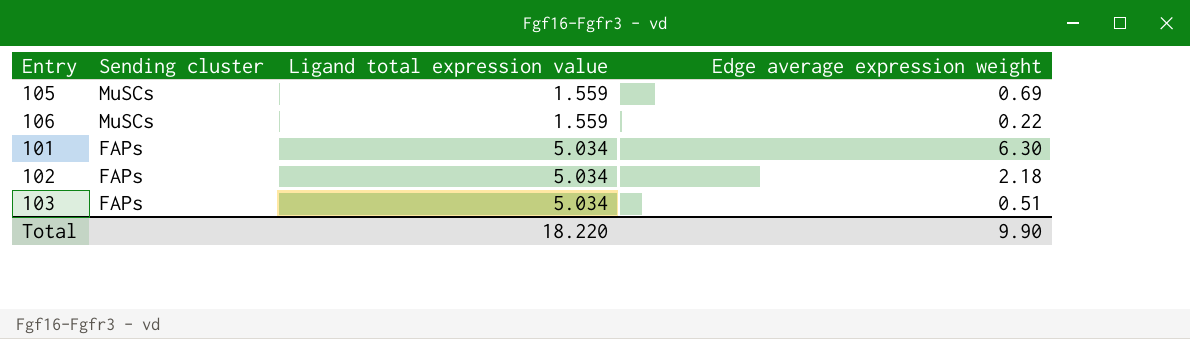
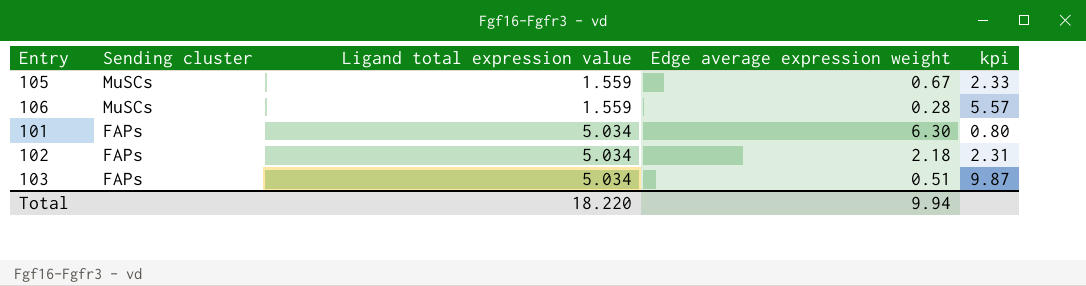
column kpi | formula: none -> [Ligand total expression value] / [Edge average expression weight]
105 | Edge average expression weight: 0.69 -> 0.67
106 | Edge average expression weight: 0.22 -> 0.28
Total | Edge average expression weight: 9.90 -> 9.94

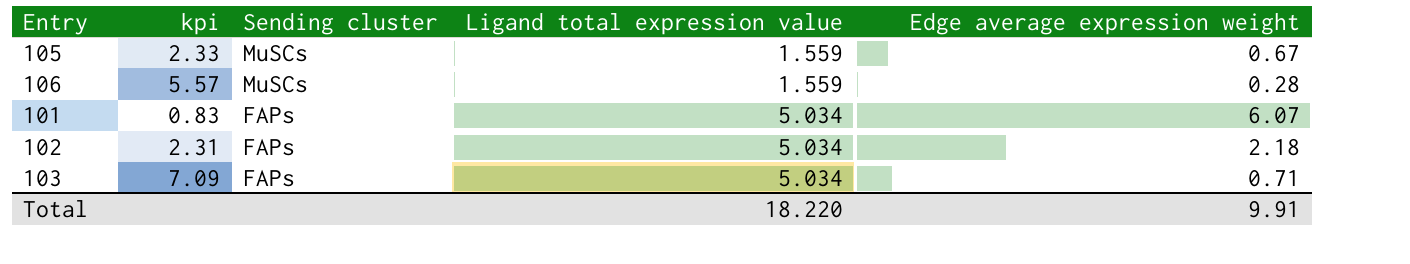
column kpi | position: 5 -> 2
101 | kpi: 0.80 -> 0.83
101 | Edge average expression weight: 6.30 -> 6.07
103 | kpi: 9.87 -> 7.09
103 | Edge average expression weight: 0.51 -> 0.71
Total | Edge average expression weight: 9.94 -> 9.91

